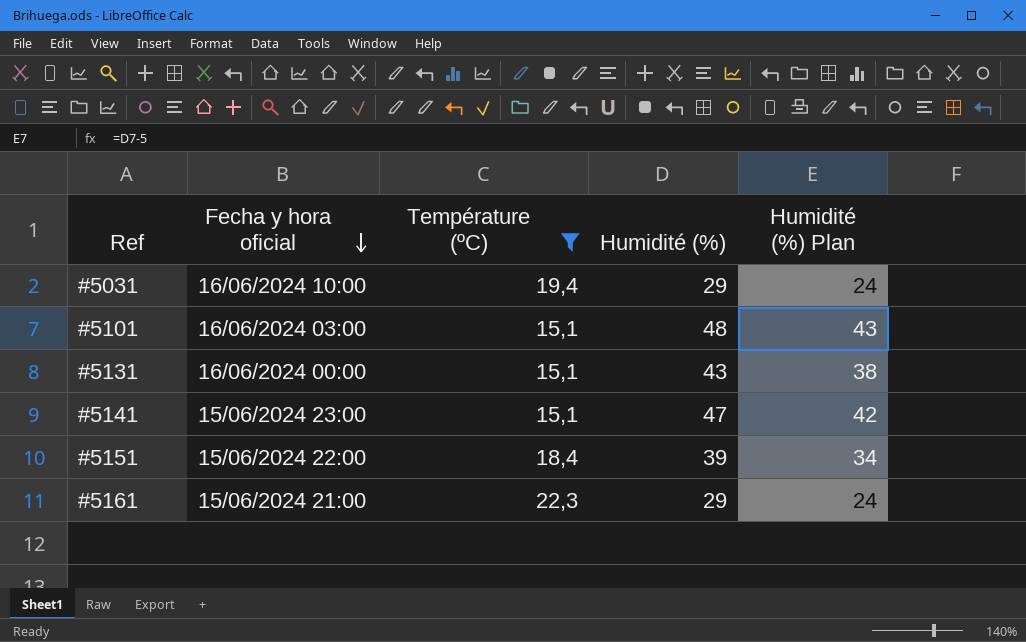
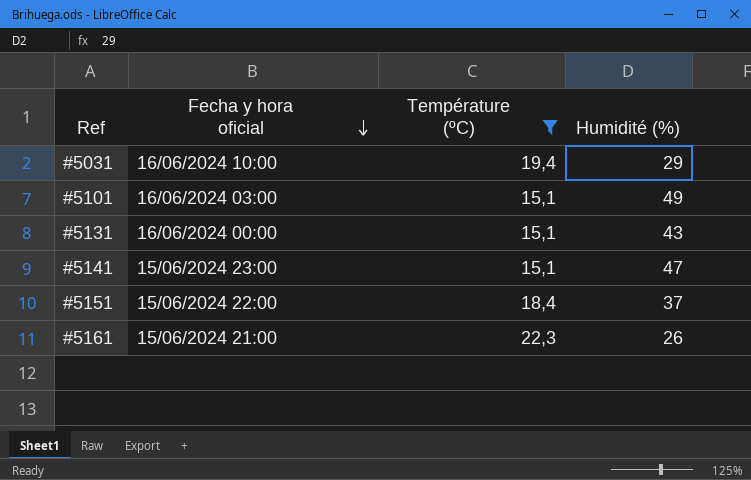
column Humidité (%) Plan | formula: [Humidité (%)] - 5 -> none
#5101 | Humidité (%): 48 -> 49
#5151 | Humidité (%): 39 -> 37
#5161 | Humidité (%): 29 -> 26

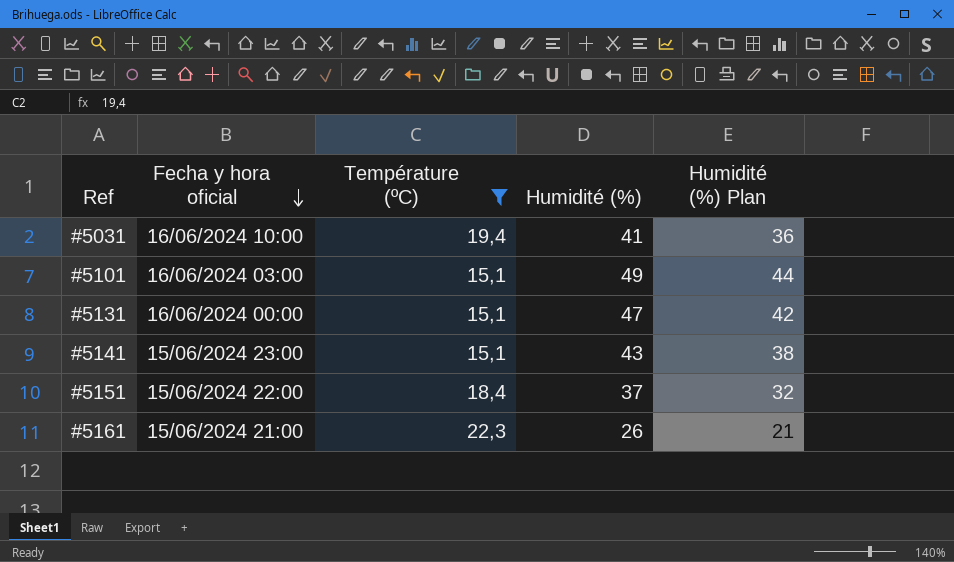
column Humidité (%) Plan | formula: none -> [Humidité (%)] - 5
#5031 | Humidité (%): 29 -> 41
#5131 | Humidité (%): 43 -> 47
#5141 | Humidité (%): 47 -> 43

